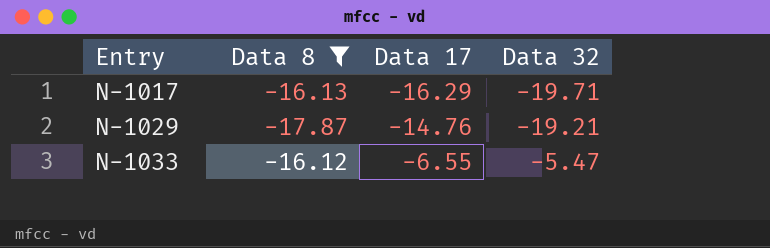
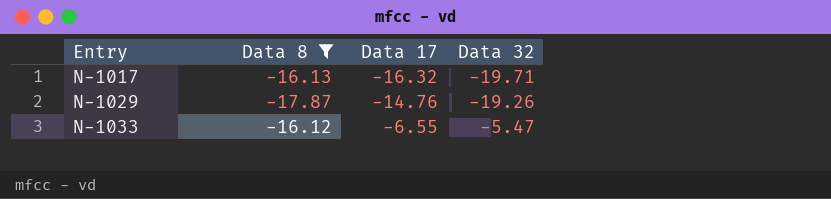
N-1017 | Data 17: -16.29 -> -16.32
N-1029 | Data 32: -19.21 -> -19.26

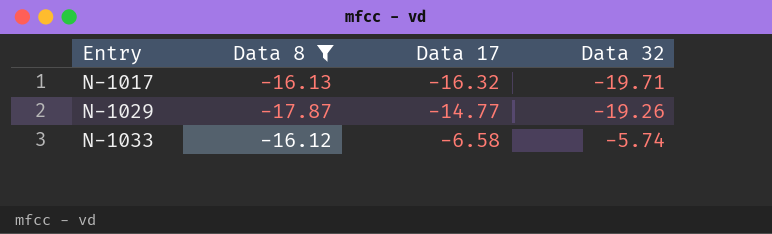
N-1029 | Data 17: -14.76 -> -14.77
N-1033 | Data 17: -6.55 -> -6.58
N-1033 | Data 32: -5.47 -> -5.74

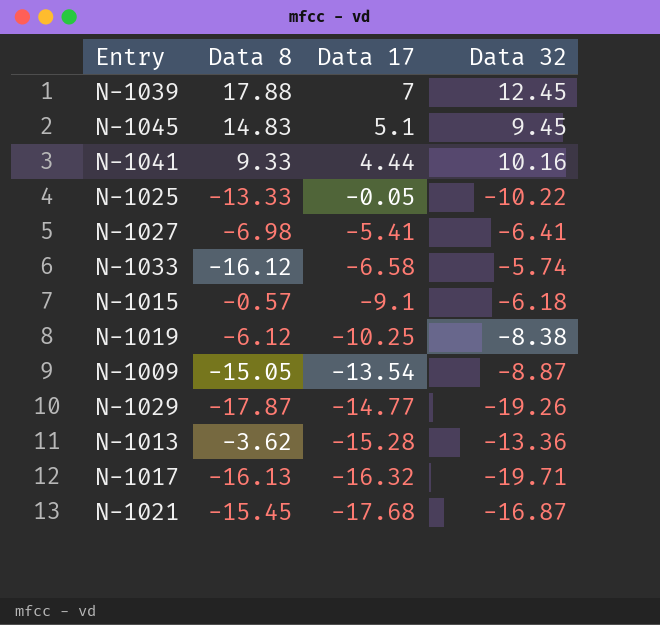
filter: Data 8 <= -16.12 -> none
row order: Entry ascending -> Data 17 descending

